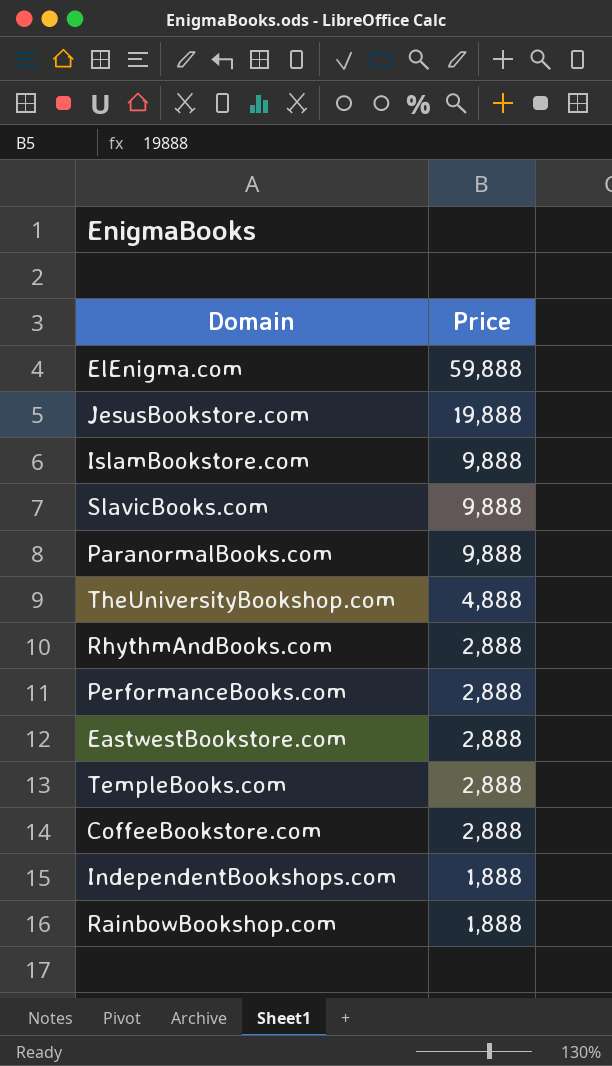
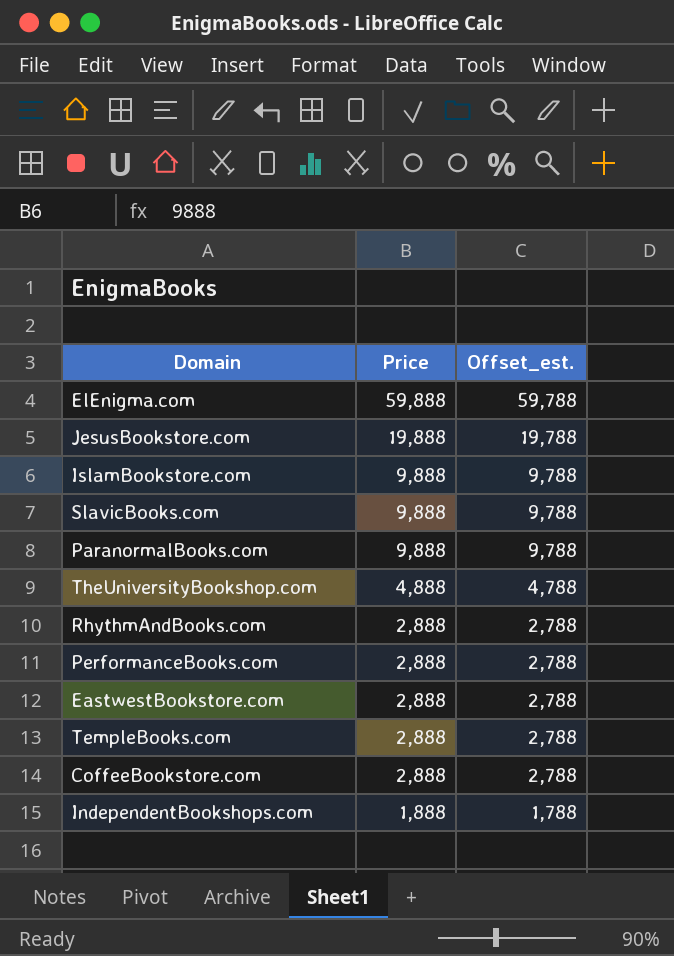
column Offset_est. | formula: none -> [Price] - 100
row RainbowBookshop.com: 1,888 -> none

